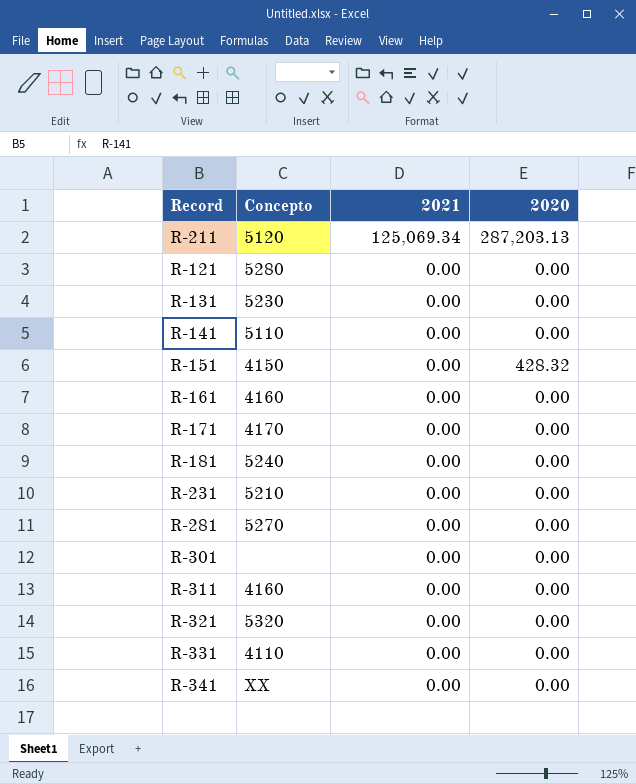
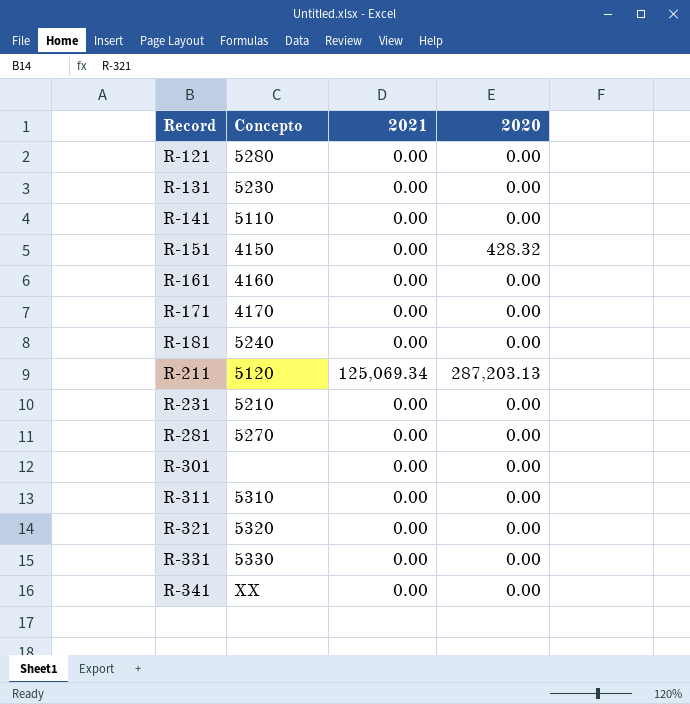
row order: 2021 descending -> Record ascending
R-311 | Concepto: 4160 -> 5310
R-331 | Concepto: 4110 -> 5330

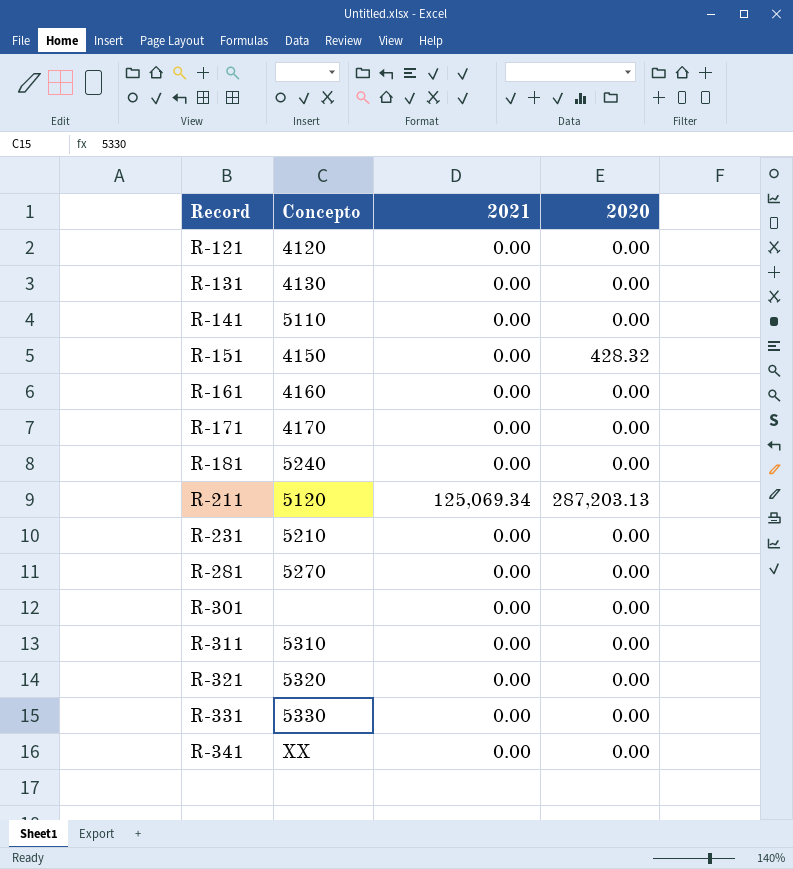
R-121 | Concepto: 5280 -> 4120
R-131 | Concepto: 5230 -> 4130

